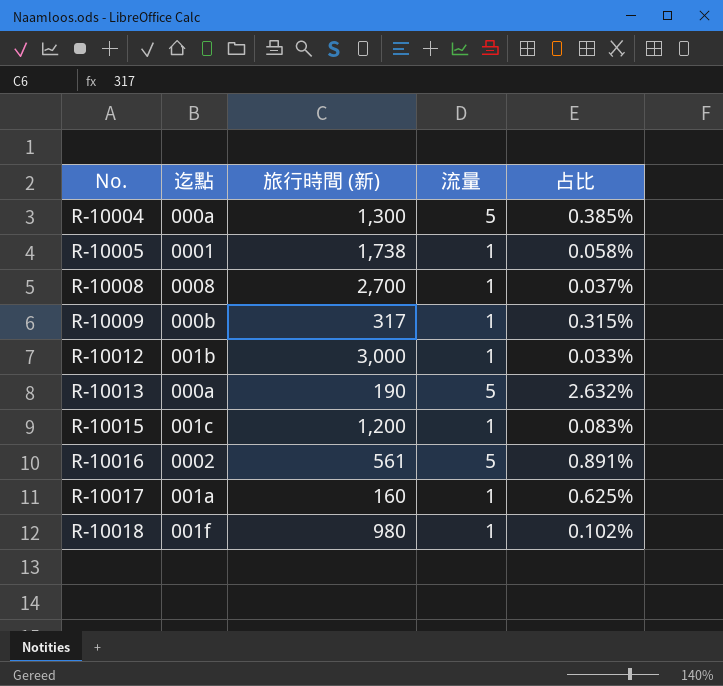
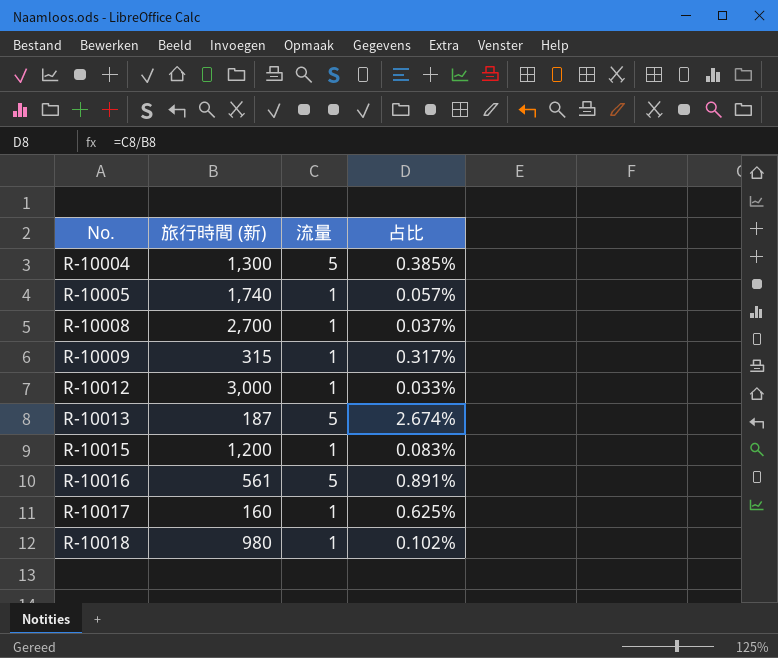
column 迄點 | position: 2 -> none
R-10005 | 旅行時間 (新): 1,738 -> 1,740
R-10005 | 占比: 0.058% -> 0.057%
R-10009 | 旅行時間 (新): 317 -> 315
R-10009 | 占比: 0.315% -> 0.317%
R-10013 | 旅行時間 (新): 190 -> 187
R-10013 | 占比: 2.632% -> 2.674%

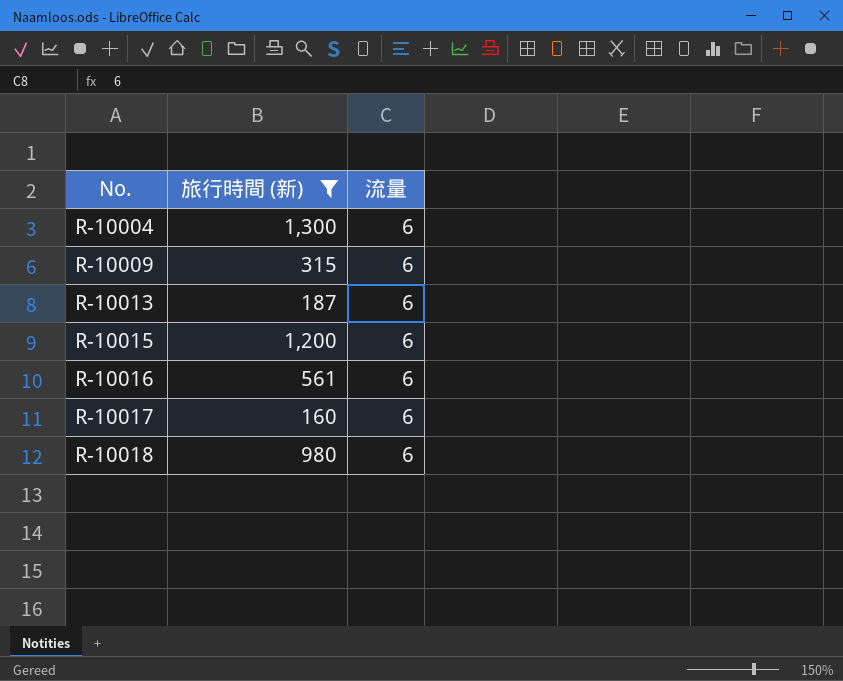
filter: none -> 旅行時間 (新) <= 1,300
column 占比 | formula: [流量] / [旅行時間 (新)] -> none
R-10004 | 流量: 5 -> 6
R-10009 | 流量: 1 -> 6
R-10013 | 流量: 5 -> 6
R-10015 | 流量: 1 -> 6
R-10016 | 流量: 5 -> 6
R-10017 | 流量: 1 -> 6
R-10018 | 流量: 1 -> 6

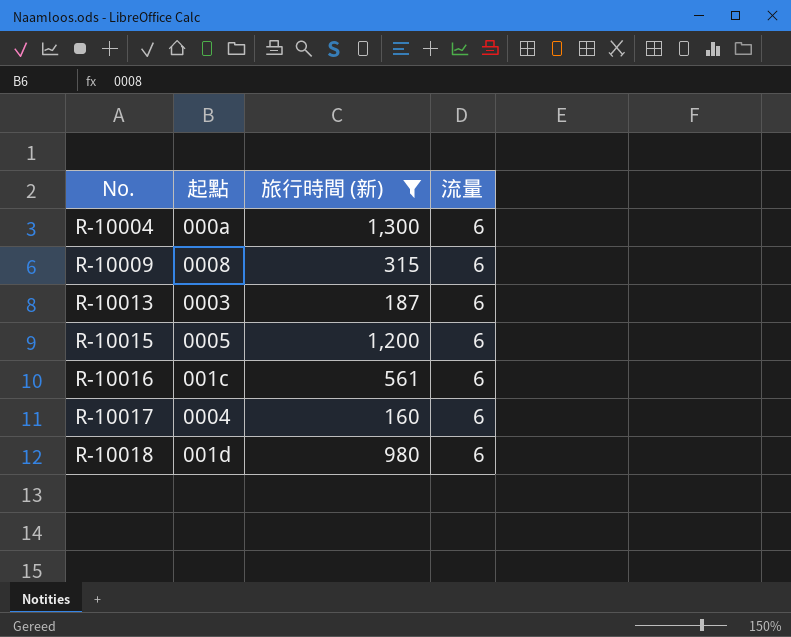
column 起點 | position: none -> 2

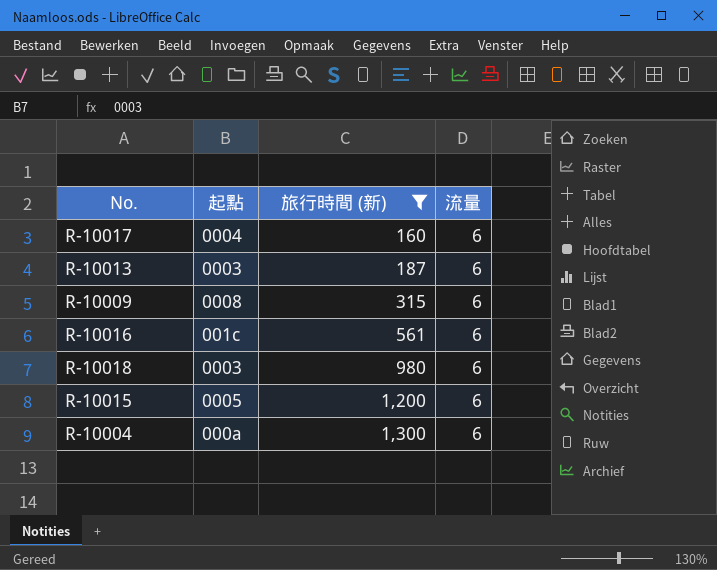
row order: No. ascending -> 旅行時間 (新) ascending
R-10018 | 起點: 001d -> 0003

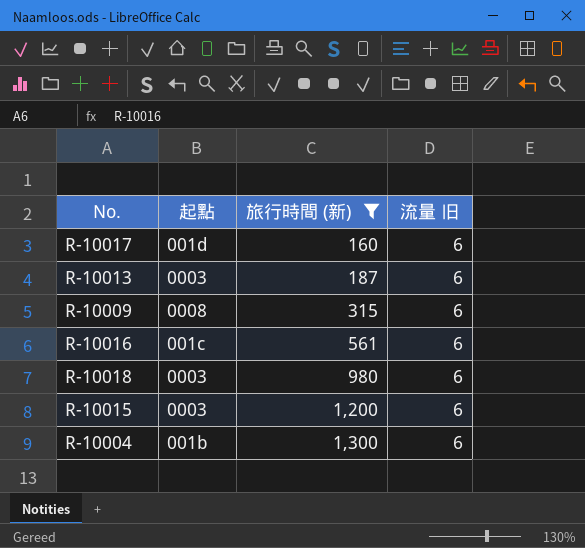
column name: 流量 -> 流量 旧
R-10017 | 起點: 0004 -> 001d
R-10015 | 起點: 0005 -> 0003
R-10004 | 起點: 000a -> 001b

